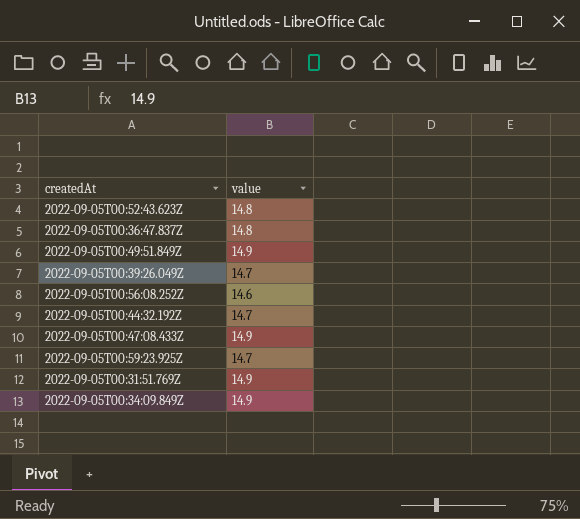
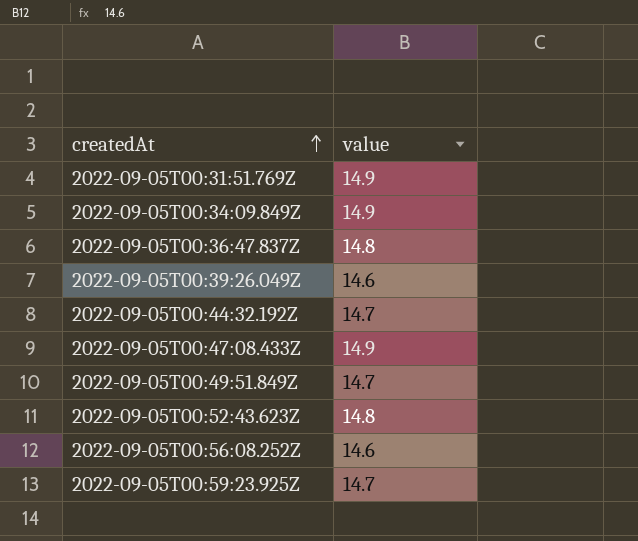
row order: none -> createdAt ascending
2022-09-05T00:39:26.049Z | value: 14.7 -> 14.6
2022-09-05T00:49:51.849Z | value: 14.9 -> 14.7

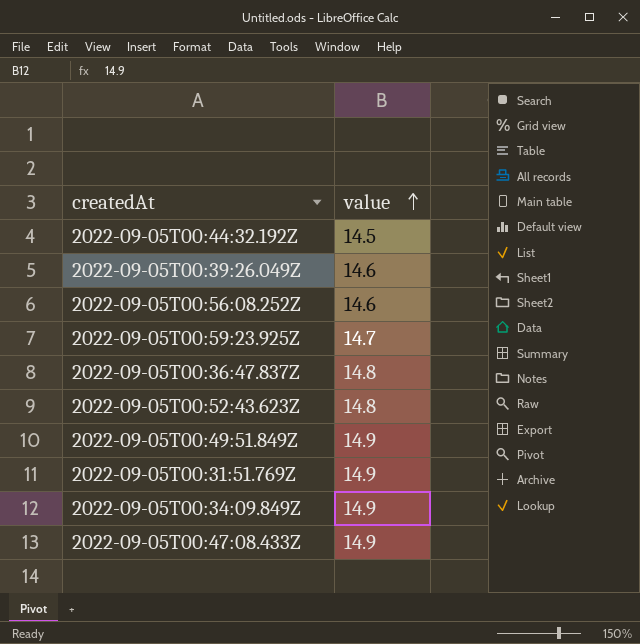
row order: createdAt ascending -> value ascending
2022-09-05T00:44:32.192Z | value: 14.7 -> 14.5
2022-09-05T00:49:51.849Z | value: 14.7 -> 14.9

